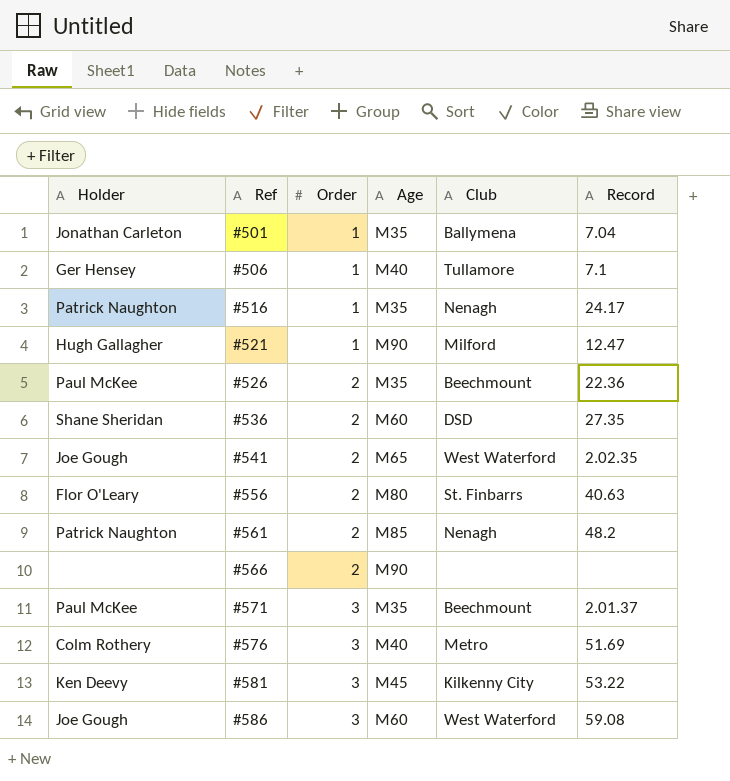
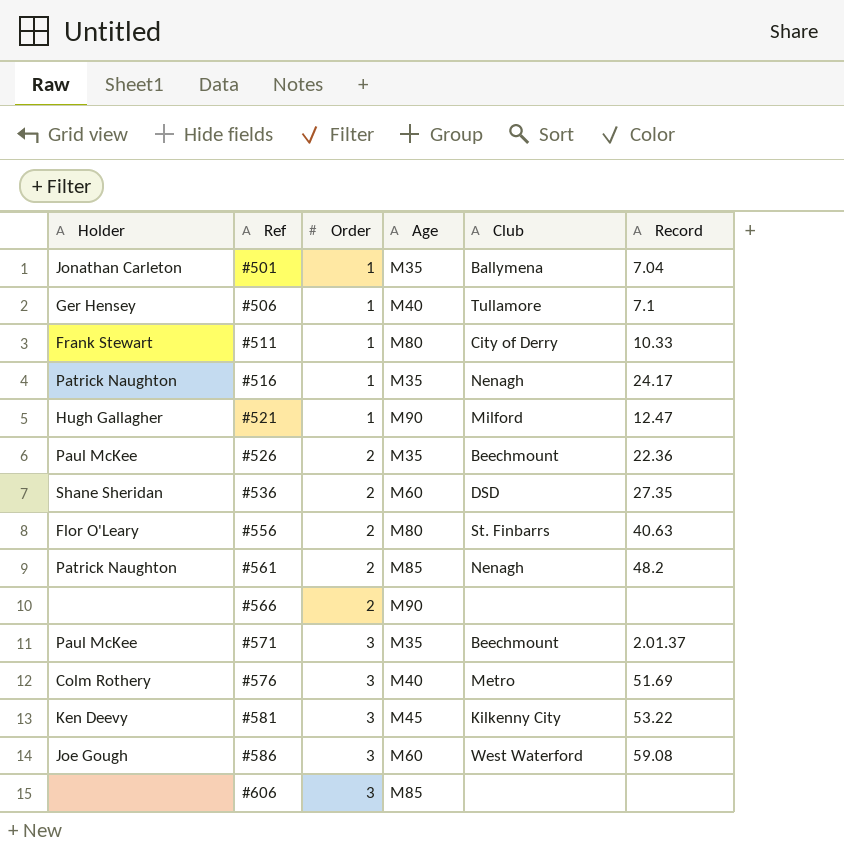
row #541: Joe Gough | 2 | M65 | West Waterford | 2.02.35 -> none
row #511: none -> Frank Stewart | 1 | M80 | City of Derry | 10.33
row #606: none -> none | 3 | M85 | none | none

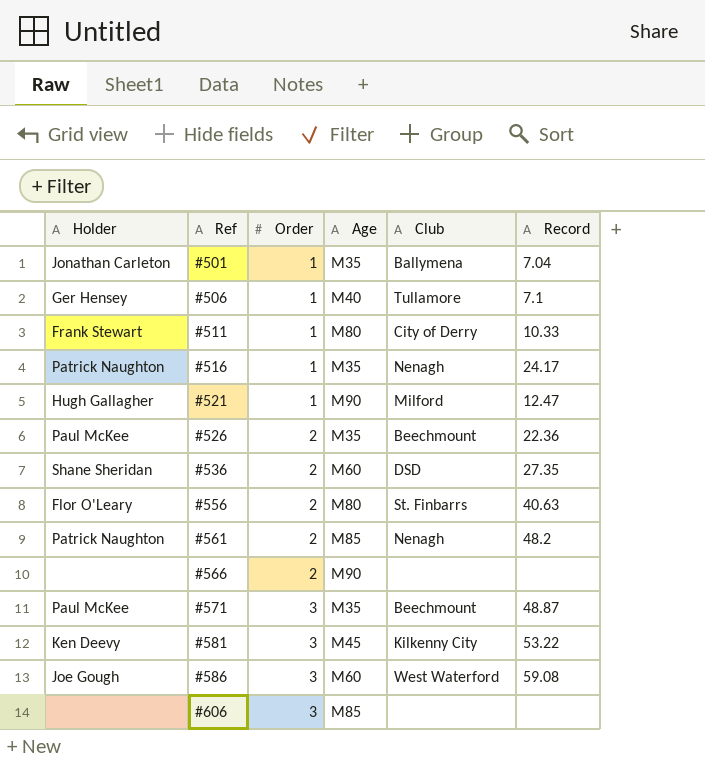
row #576: Colm Rothery | 3 | M40 | Metro | 51.69 -> none
#571 | Record: 2.01.37 -> 48.87

